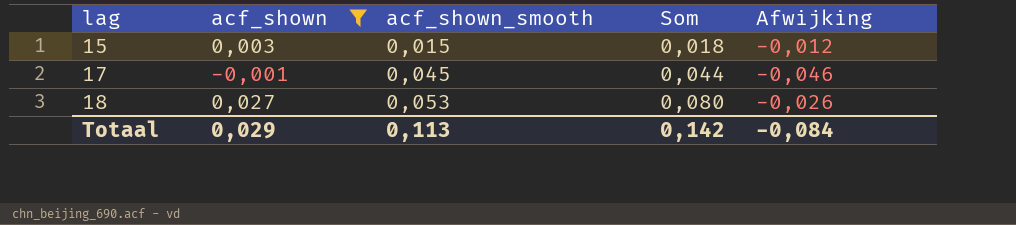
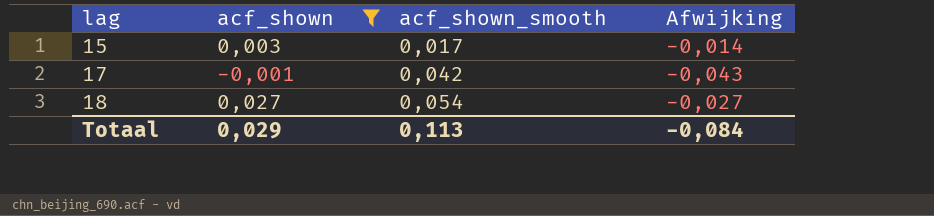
column Som | formula: [acf_shown] + [acf_shown_smooth] -> none
15 | acf_shown_smooth: 0,015 -> 0,017
15 | Afwijking: -0,012 -> -0,014
17 | acf_shown_smooth: 0,045 -> 0,042
17 | Afwijking: -0,046 -> -0,043
18 | acf_shown_smooth: 0,053 -> 0,054
18 | Afwijking: -0,026 -> -0,027

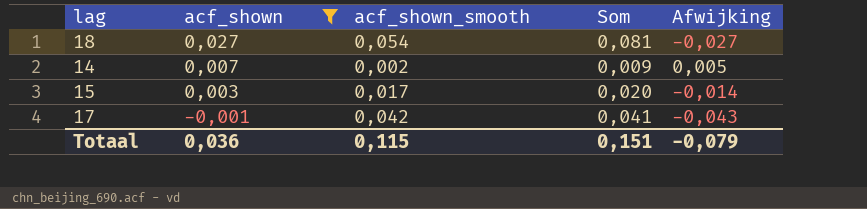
row order: lag ascending -> acf_shown descending
column Som | formula: none -> [acf_shown] + [acf_shown_smooth]
row 14: none -> 0,007 | 0,002 | 0,009 | 0,005
Totaal | acf_shown: 0,029 -> 0,036
Totaal | acf_shown_smooth: 0,113 -> 0,115
Totaal | Afwijking: -0,084 -> -0,079

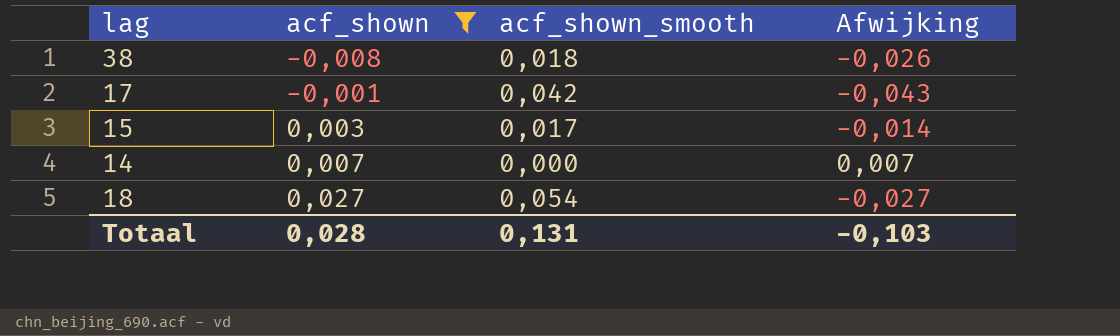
row order: acf_shown descending -> acf_shown ascending
column Som | formula: [acf_shown] + [acf_shown_smooth] -> none
row 38: none -> -0,008 | 0,018 | -0,026
14 | acf_shown_smooth: 0,002 -> 0,000
14 | Afwijking: 0,005 -> 0,007
Totaal | acf_shown: 0,036 -> 0,028
Totaal | acf_shown_smooth: 0,115 -> 0,131
Totaal | Afwijking: -0,079 -> -0,103

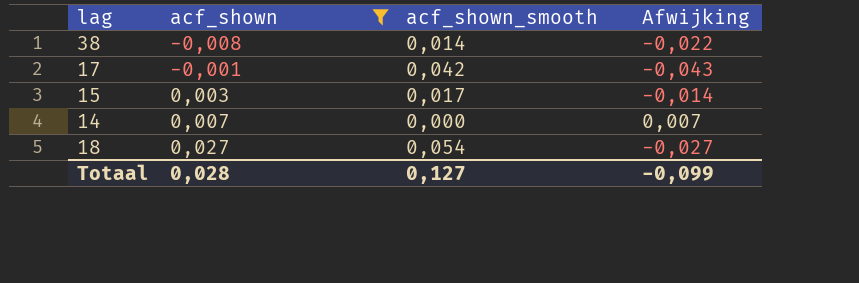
38 | acf_shown_smooth: 0,018 -> 0,014
38 | Afwijking: -0,026 -> -0,022
Totaal | acf_shown_smooth: 0,131 -> 0,127
Totaal | Afwijking: -0,103 -> -0,099

